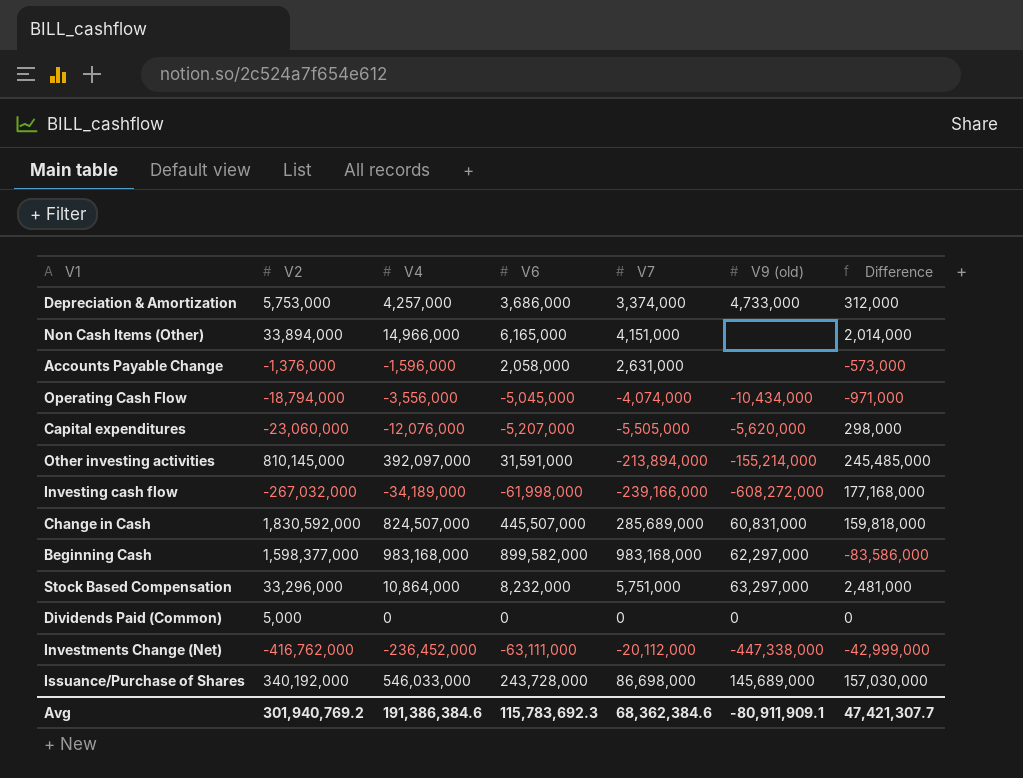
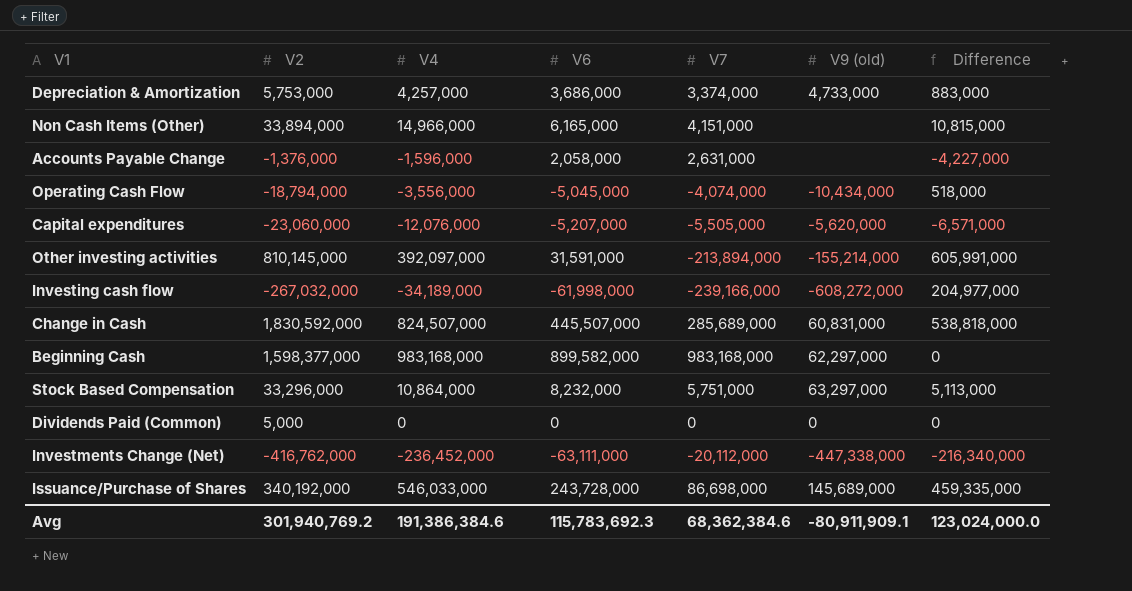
column Difference | formula: [V6] - [V7] -> [V4] - [V7]
Avg | Difference: 47,421,307.7 -> 123,024,000.0

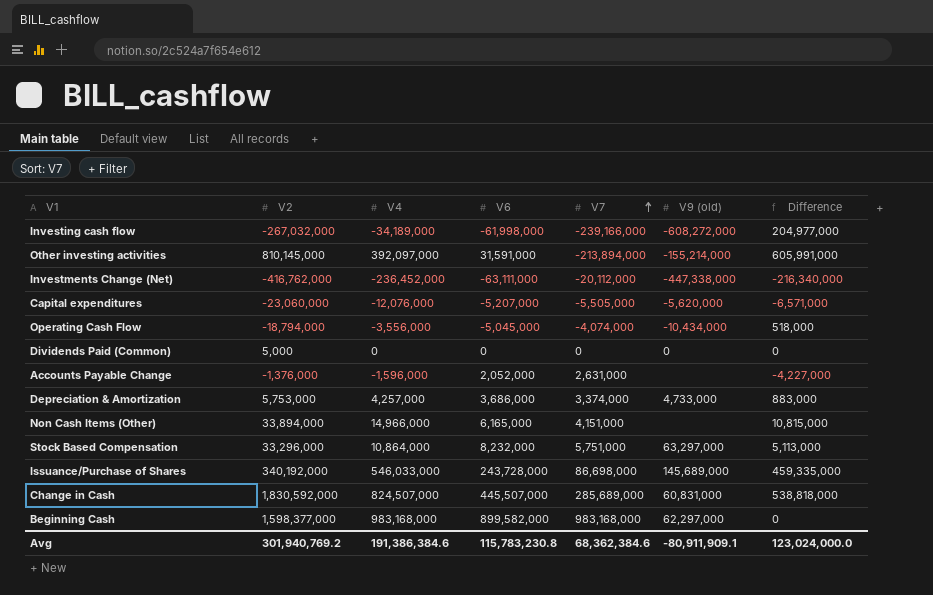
row order: none -> V7 ascending
Accounts Payable Change | V6: 2,058,000 -> 2,052,000
Avg | V6: 115,783,692.3 -> 115,783,230.8

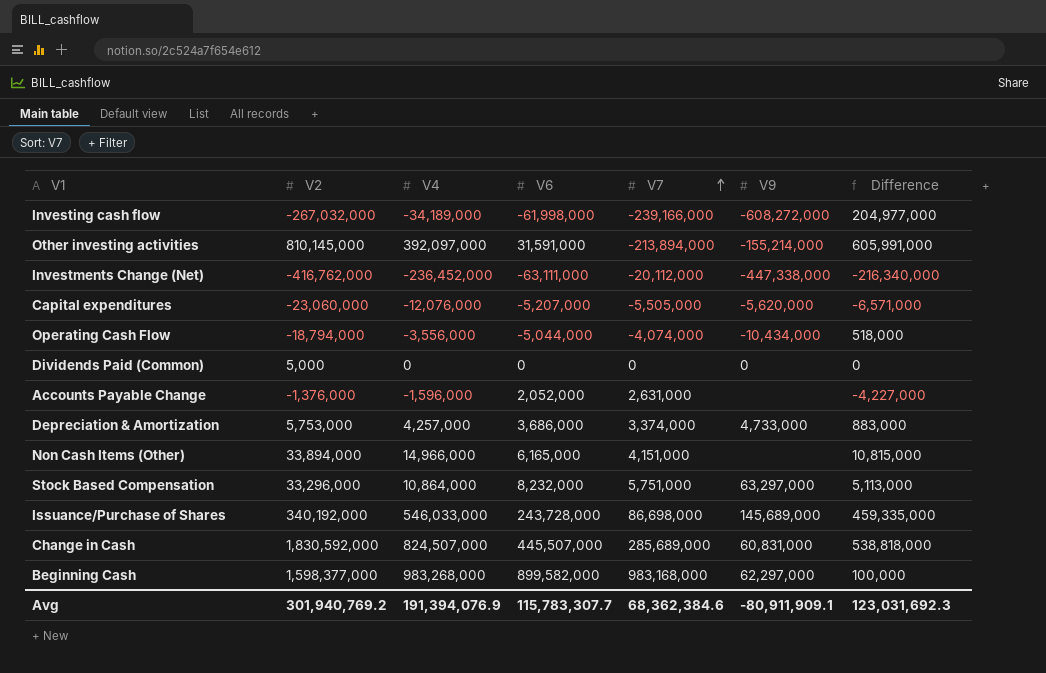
column name: V9 (old) -> V9
Operating Cash Flow | V6: -5,045,000 -> -5,044,000
Beginning Cash | V4: 983,168,000 -> 983,268,000
Beginning Cash | Difference: 0 -> 100,000
Avg | V4: 191,386,384.6 -> 191,394,076.9
Avg | V6: 115,783,230.8 -> 115,783,307.7
Avg | Difference: 123,024,000.0 -> 123,031,692.3

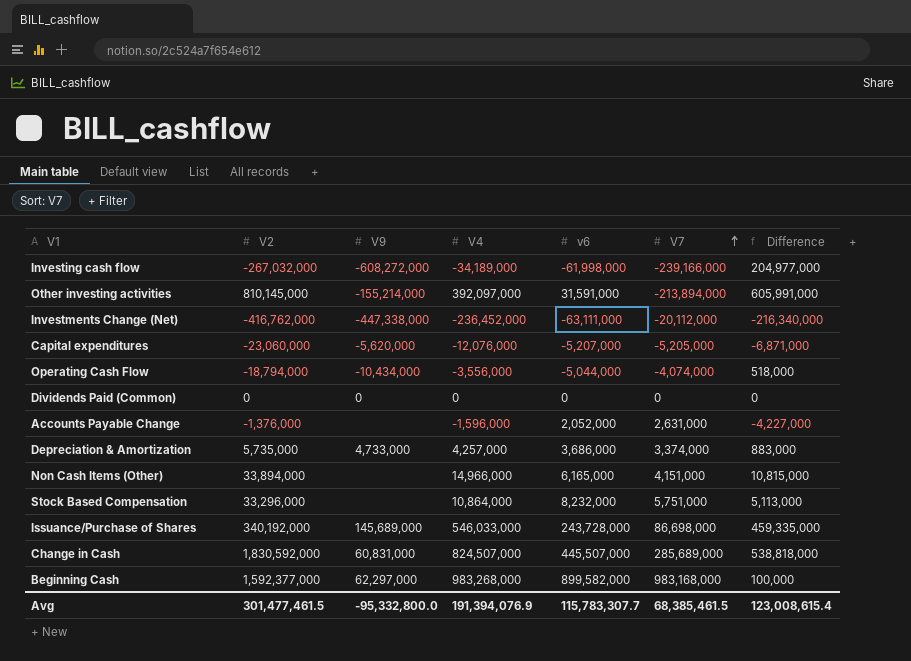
column V9 | position: 6 -> 3
column name: V6 -> v6
Capital expenditures | V7: -5,505,000 -> -5,205,000
Capital expenditures | Difference: -6,571,000 -> -6,871,000
Dividends Paid (Common) | V2: 5,000 -> 0
Depreciation & Amortization | V2: 5,753,000 -> 5,735,000
Stock Based Compensation | V9: 63,297,000 -> none
Beginning Cash | V2: 1,598,377,000 -> 1,592,377,000
Avg | V2: 301,940,769.2 -> 301,477,461.5
Avg | V9: -80,911,909.1 -> -95,332,800.0
Avg | V7: 68,362,384.6 -> 68,385,461.5
Avg | Difference: 123,031,692.3 -> 123,008,615.4

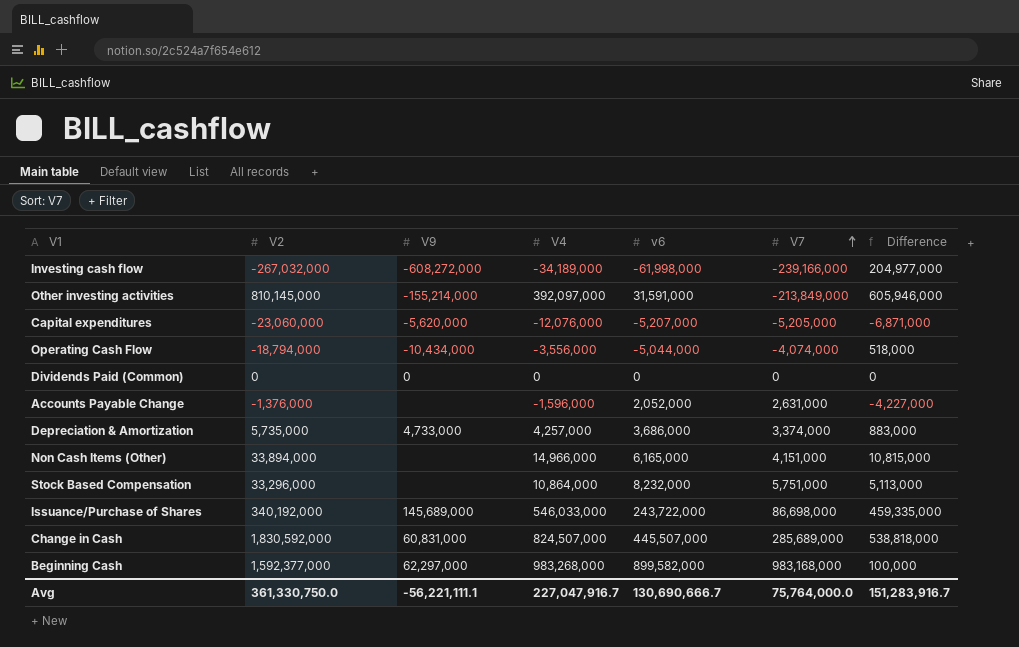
row Investments Change (Net): -416,762,000 | -447,338,000 | -236,452,000 | -63,111,000 | -20,112,000 | -216,340,000 -> none
Other investing activities | V7: -213,894,000 -> -213,849,000
Other investing activities | Difference: 605,991,000 -> 605,946,000
Issuance/Purchase of Shares | v6: 243,728,000 -> 243,722,000
Avg | V2: 301,477,461.5 -> 361,330,750.0
Avg | V9: -95,332,800.0 -> -56,221,111.1
Avg | V4: 191,394,076.9 -> 227,047,916.7
Avg | v6: 115,783,307.7 -> 130,690,666.7
Avg | V7: 68,385,461.5 -> 75,764,000.0
Avg | Difference: 123,008,615.4 -> 151,283,916.7

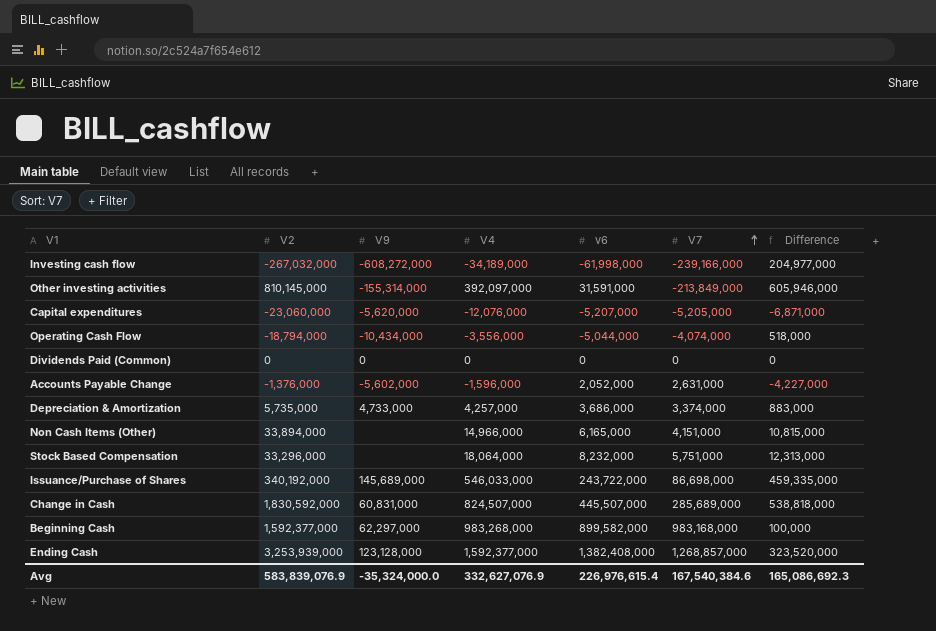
Other investing activities | V9: -155,214,000 -> -155,314,000
Accounts Payable Change | V9: none -> -5,602,000
Stock Based Compensation | V4: 10,864,000 -> 18,064,000
Stock Based Compensation | Difference: 5,113,000 -> 12,313,000
row Ending Cash: none -> 3,253,939,000 | 123,128,000 | 1,592,377,000 | 1,382,408,000 | 1,268,857,000 | 323,520,000
Avg | V2: 361,330,750.0 -> 583,839,076.9
Avg | V9: -56,221,111.1 -> -35,324,000.0
Avg | V4: 227,047,916.7 -> 332,627,076.9
Avg | v6: 130,690,666.7 -> 226,976,615.4
Avg | V7: 75,764,000.0 -> 167,540,384.6
Avg | Difference: 151,283,916.7 -> 165,086,692.3

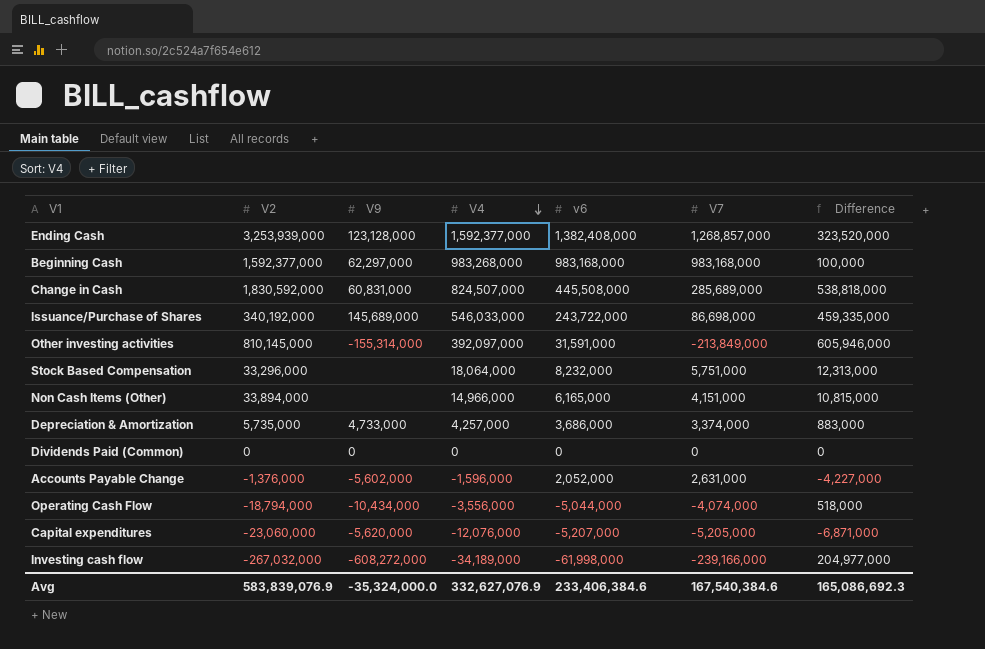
row order: V7 ascending -> V4 descending
Beginning Cash | v6: 899,582,000 -> 983,168,000
Change in Cash | v6: 445,507,000 -> 445,508,000
Avg | v6: 226,976,615.4 -> 233,406,384.6

